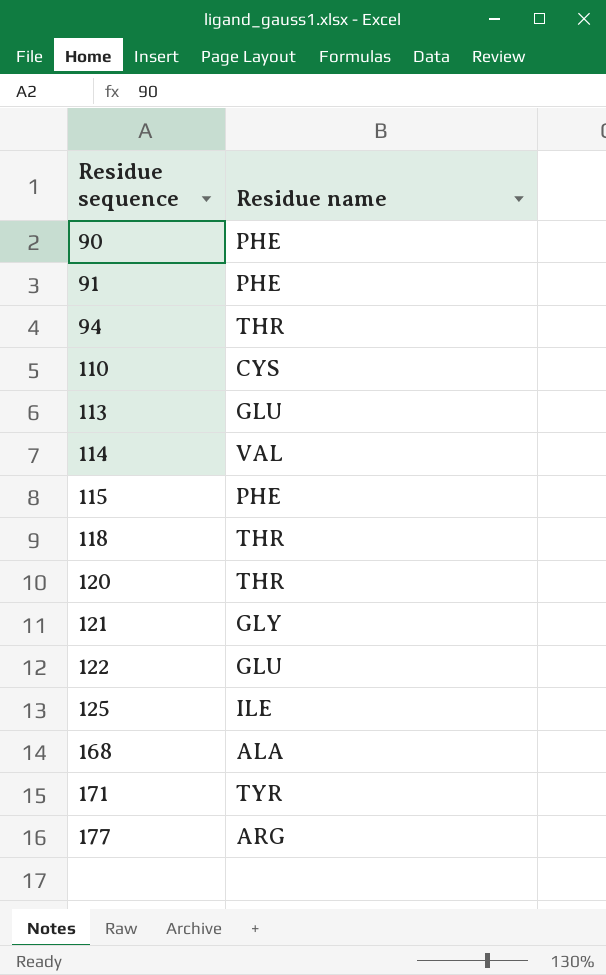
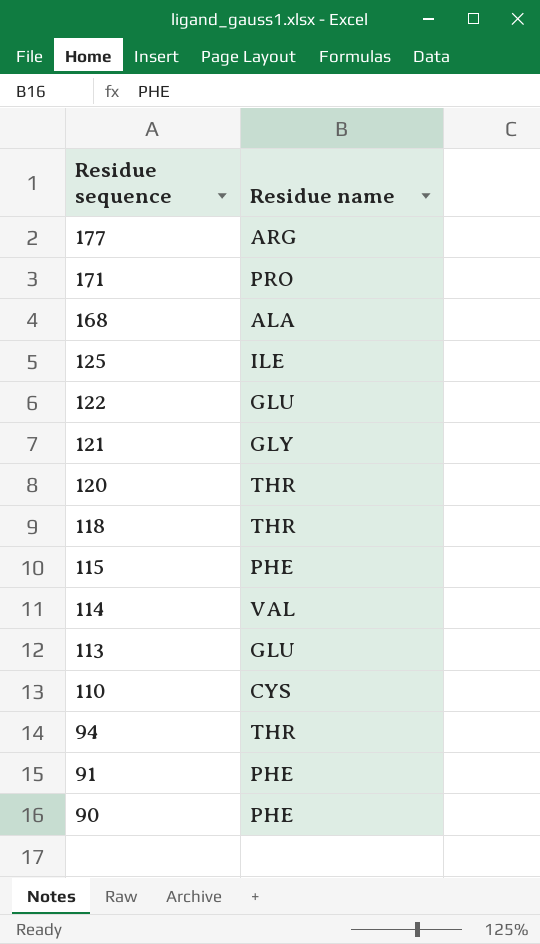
row order: Residue sequence ascending -> Residue sequence descending
171 | Residue name: TYR -> PRO

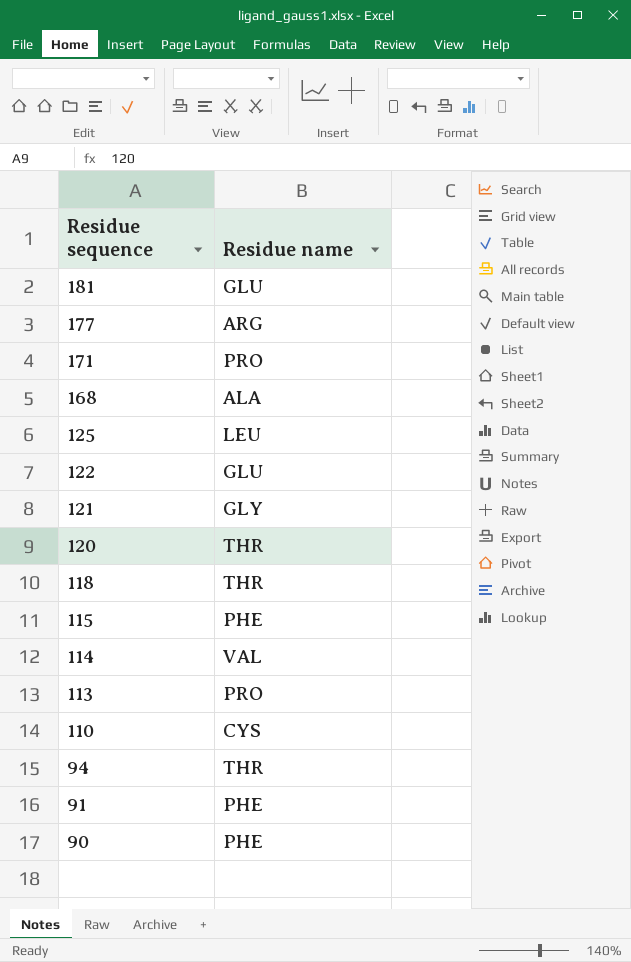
row 181: none -> GLU
125 | Residue name: ILE -> LEU
113 | Residue name: GLU -> PRO

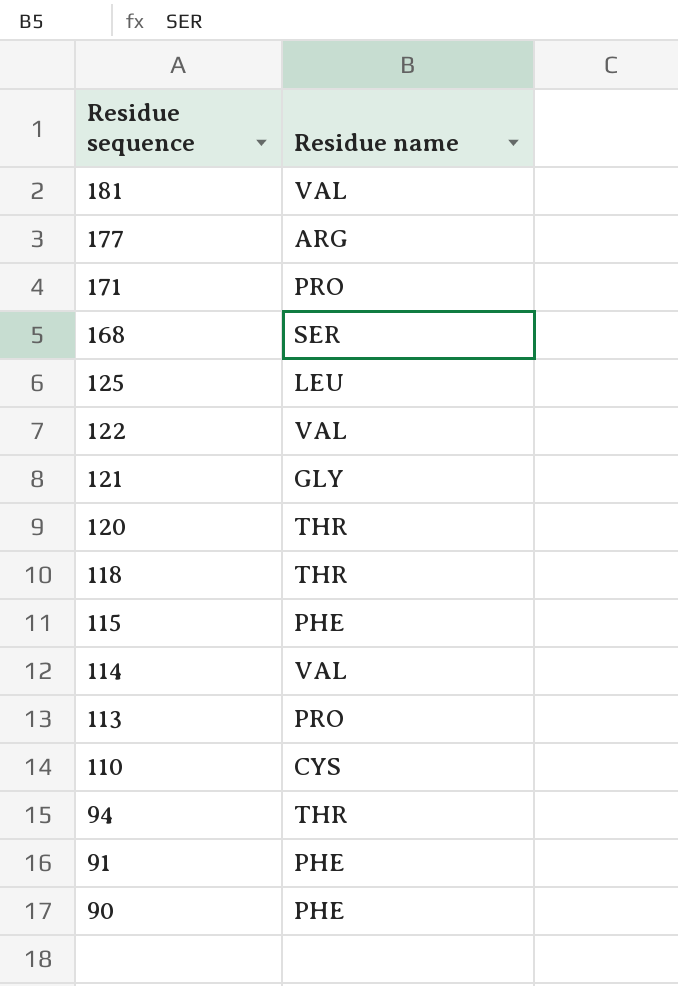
181 | Residue name: GLU -> VAL
168 | Residue name: ALA -> SER
122 | Residue name: GLU -> VAL

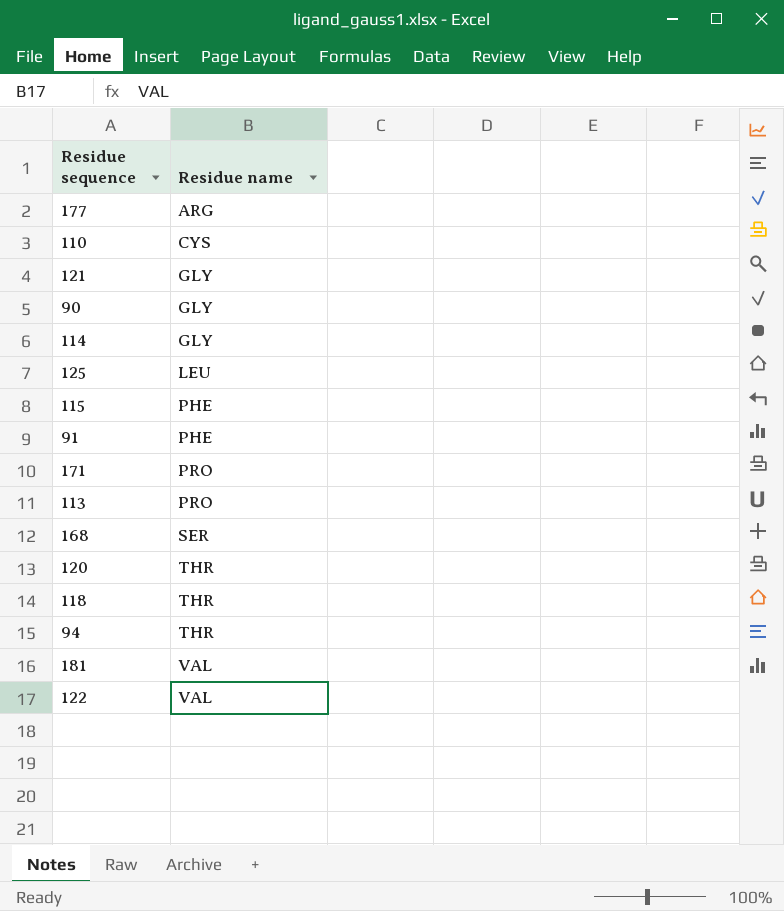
row order: Residue sequence descending -> Residue name ascending
90 | Residue name: PHE -> GLY
114 | Residue name: VAL -> GLY

